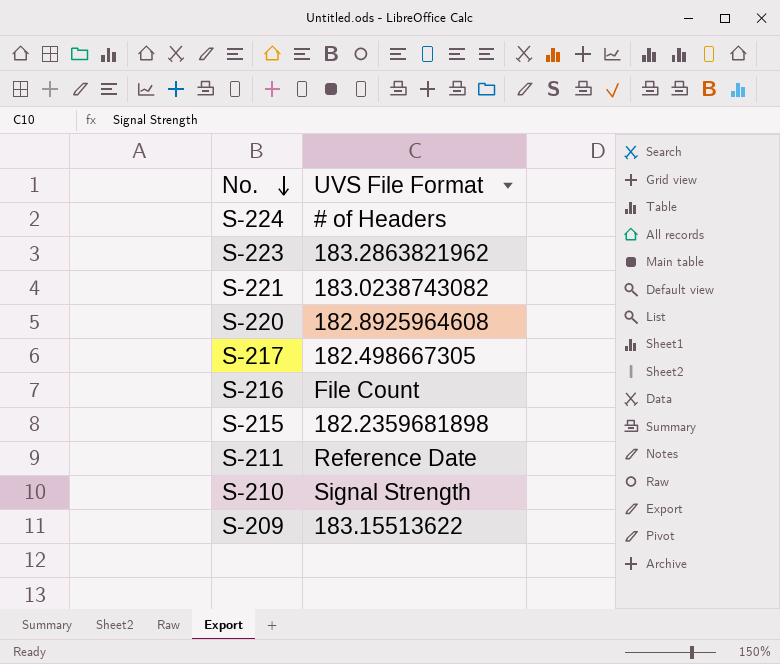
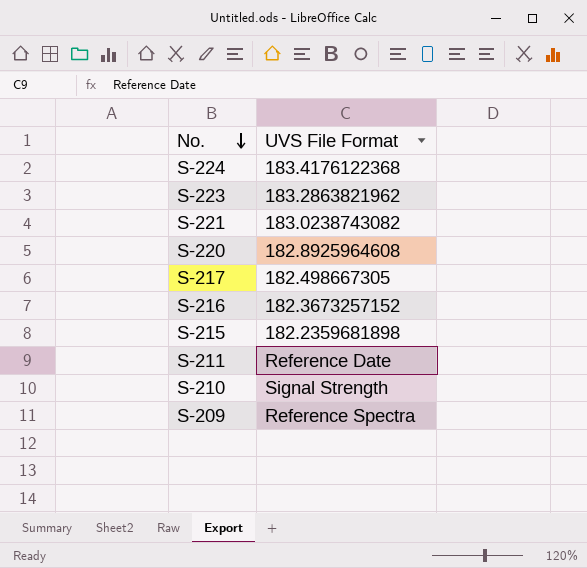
S-224 | UVS File Format: # of Headers -> 183.4176122368
S-216 | UVS File Format: File Count -> 182.3673257152
S-209 | UVS File Format: 183.15513622 -> Reference Spectra

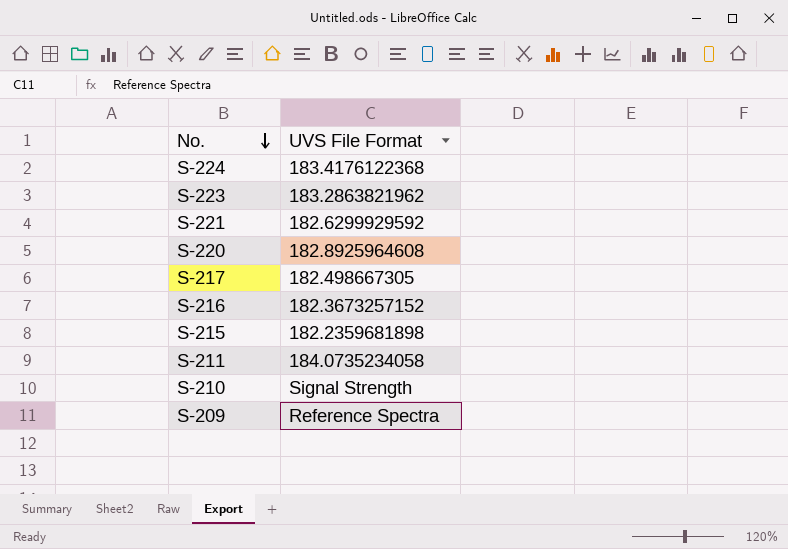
S-221 | UVS File Format: 183.0238743082 -> 182.6299929592
S-211 | UVS File Format: Reference Date -> 184.0735234058

